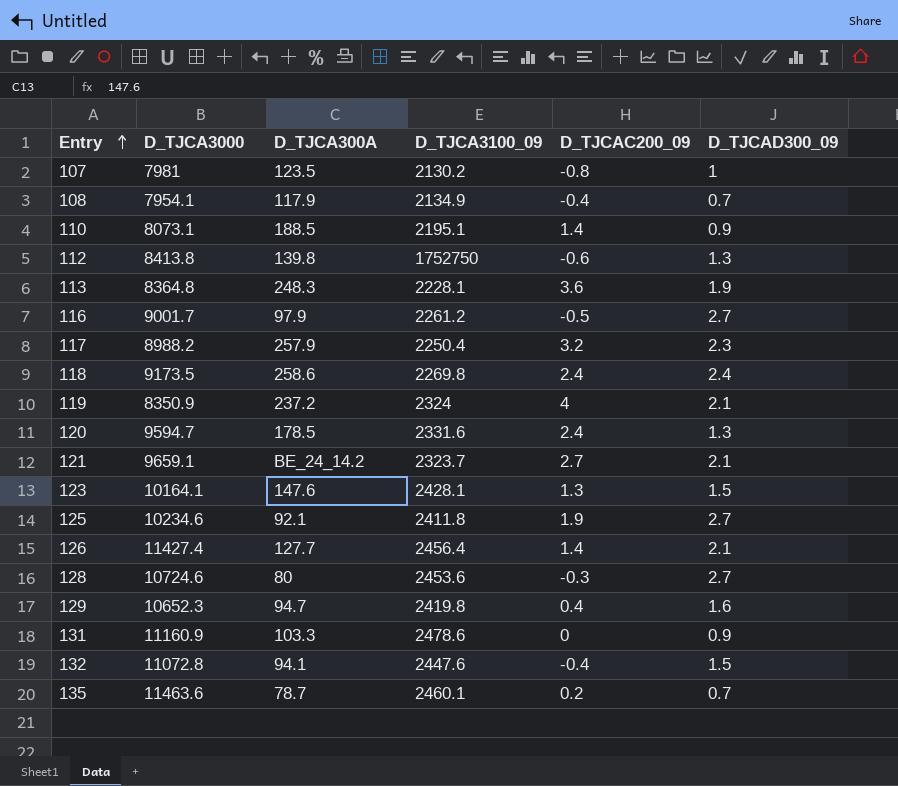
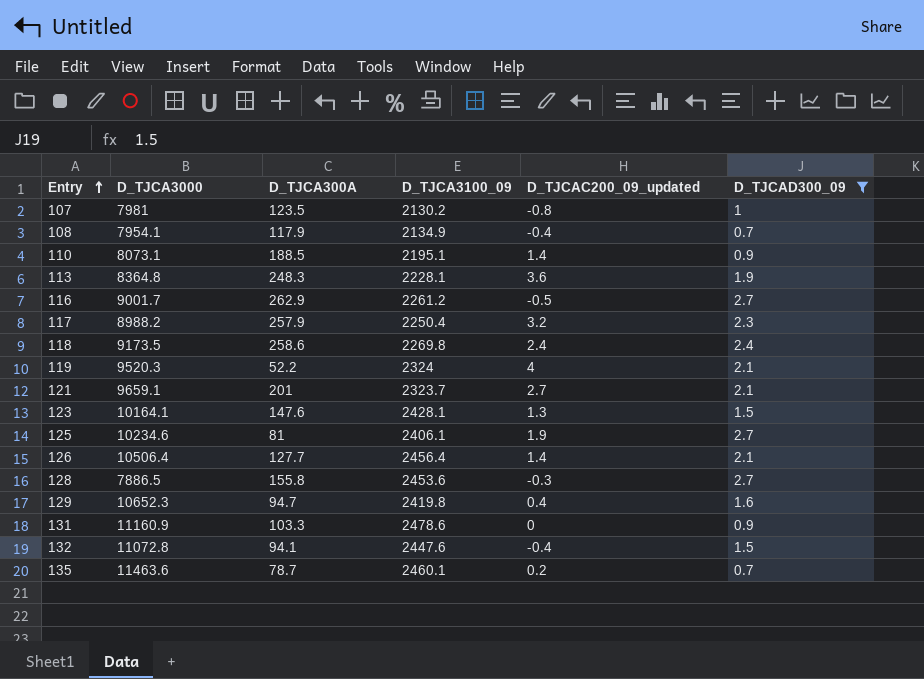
filter: none -> D_TJCAD300_09 != 1.3
column name: D_TJCAC200_09 -> D_TJCAC200_09_updated
116 | D_TJCA300A: 97.9 -> 262.9
119 | D_TJCA3000: 8350.9 -> 9520.3
119 | D_TJCA300A: 237.2 -> 52.2
121 | D_TJCA300A: BE_24_14.2 -> 201
125 | D_TJCA300A: 92.1 -> 81
125 | D_TJCA3100_09: 2411.8 -> 2406.1
126 | D_TJCA3000: 11427.4 -> 10506.4
128 | D_TJCA3000: 10724.6 -> 7886.5
128 | D_TJCA300A: 80 -> 155.8

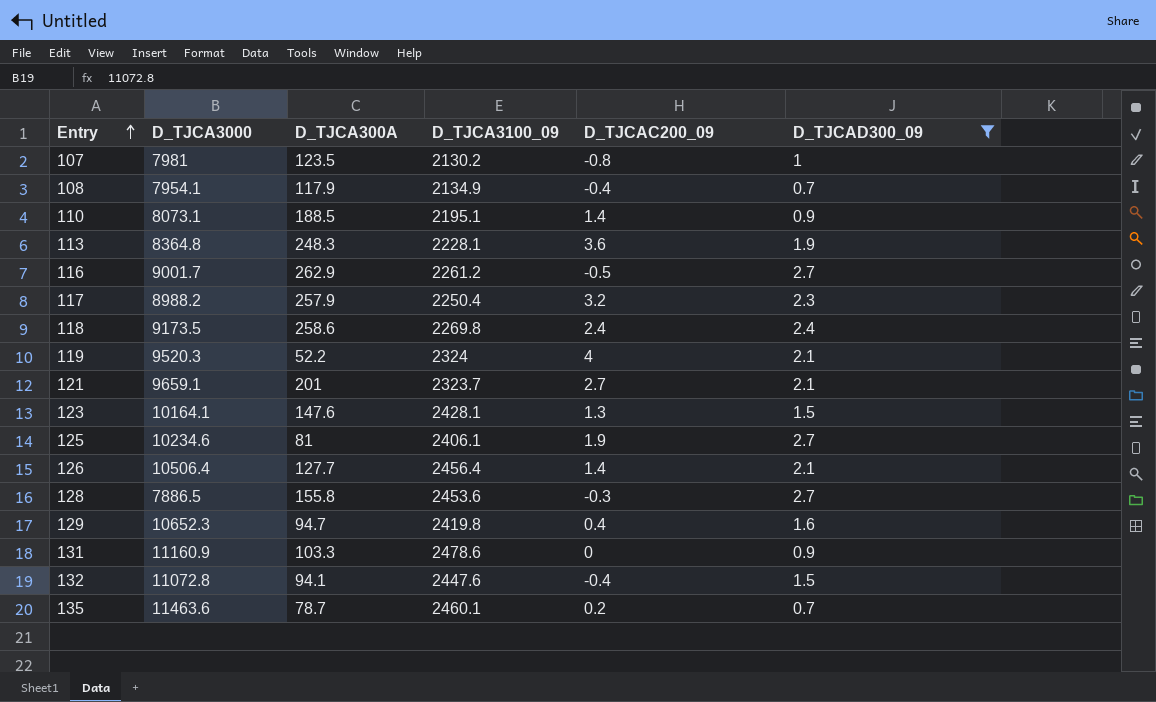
column name: D_TJCAC200_09_updated -> D_TJCAC200_09

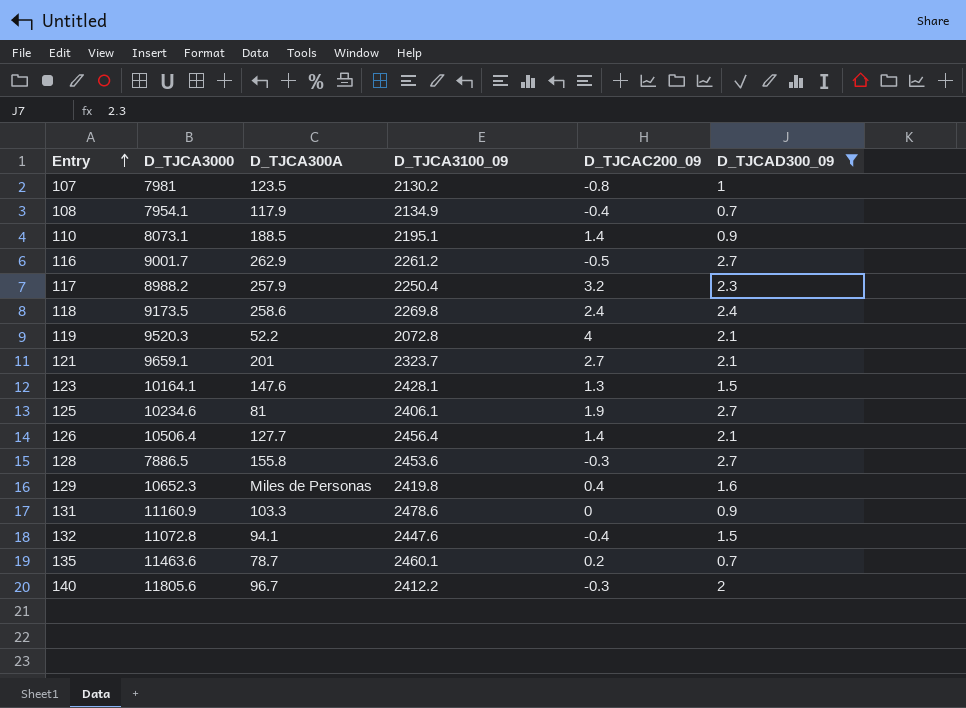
row 113: 8364.8 | 248.3 | 2228.1 | 3.6 | 1.9 -> none
119 | D_TJCA3100_09: 2324 -> 2072.8
129 | D_TJCA300A: 94.7 -> Miles de Personas
row 140: none -> 11805.6 | 96.7 | 2412.2 | -0.3 | 2

